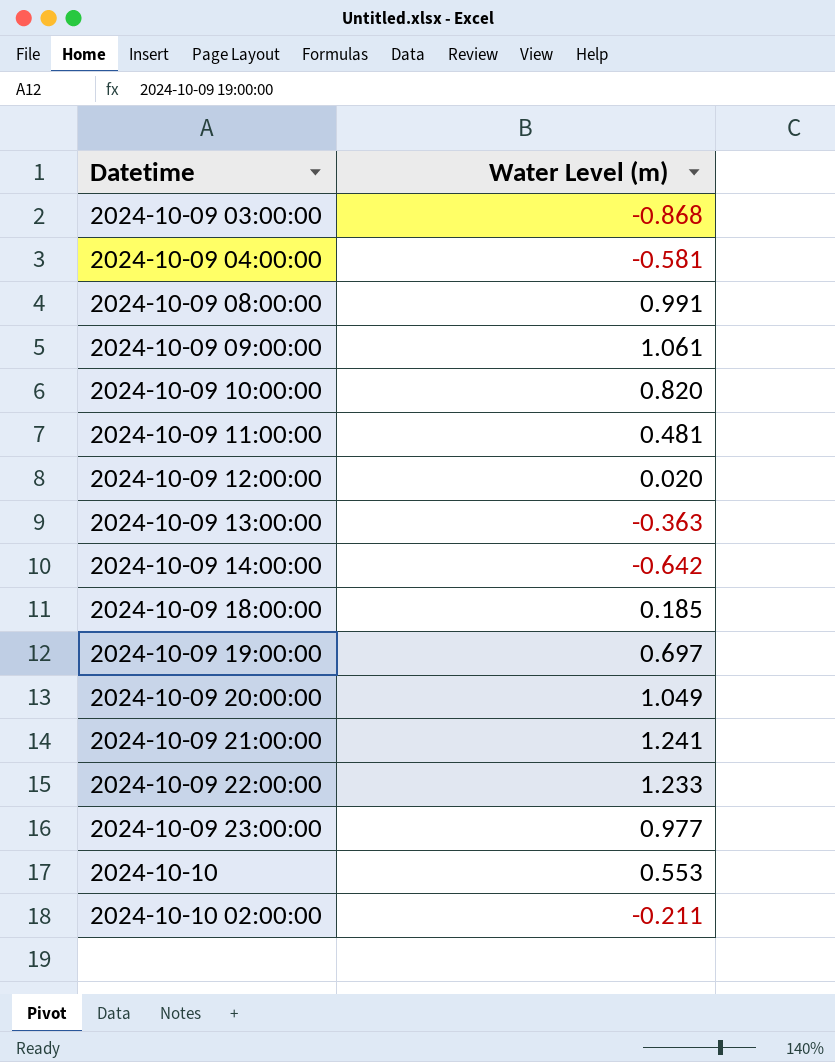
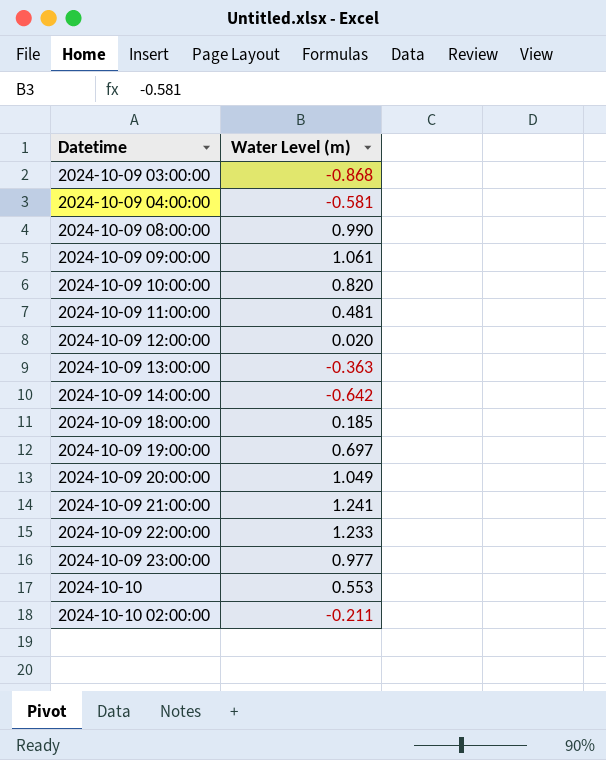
2024-10-09 08:00:00 | Water Level (m): 0.991 -> 0.990

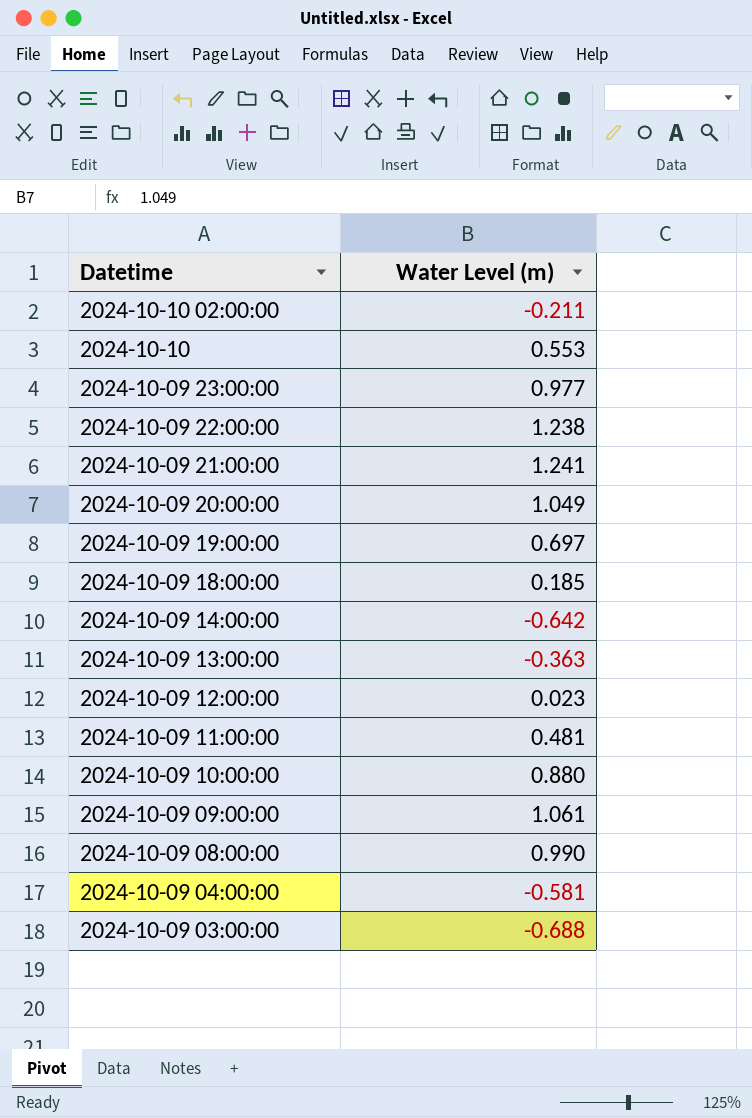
row order: Datetime ascending -> Datetime descending
2024-10-09 22:00:00 | Water Level (m): 1.233 -> 1.238
2024-10-09 12:00:00 | Water Level (m): 0.020 -> 0.023
2024-10-09 10:00:00 | Water Level (m): 0.820 -> 0.880
2024-10-09 03:00:00 | Water Level (m): -0.868 -> -0.688

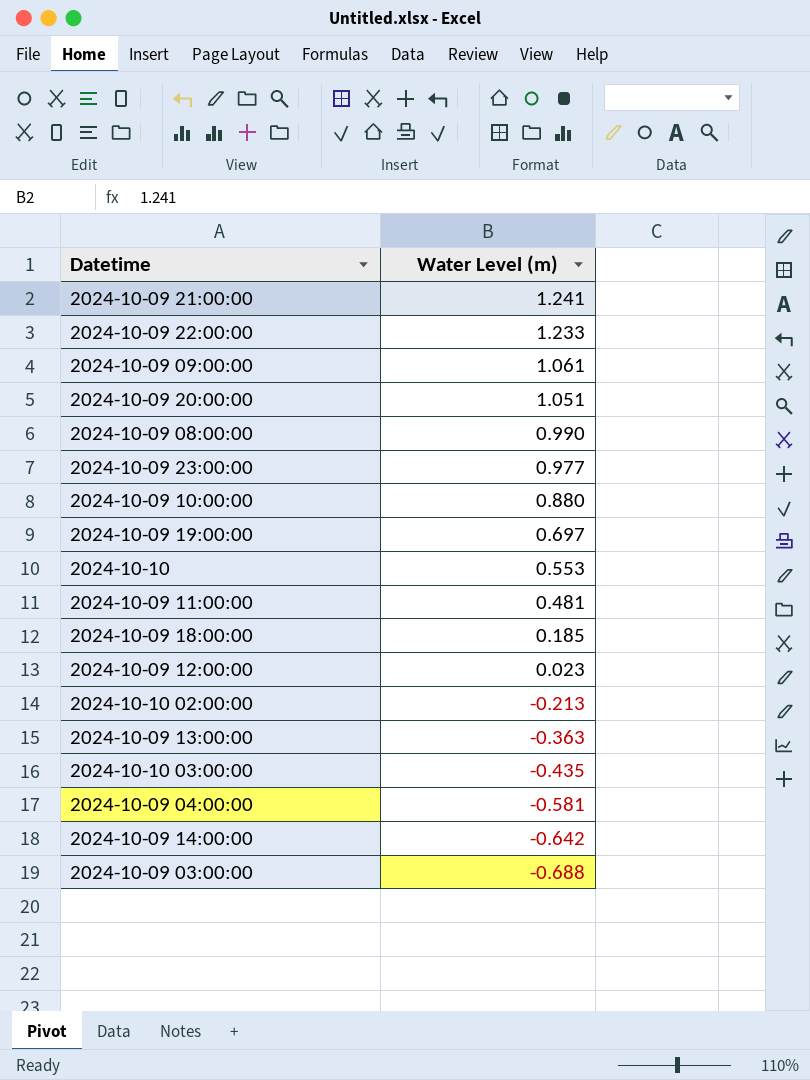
row order: Datetime descending -> Water Level (m) descending
2024-10-09 22:00:00 | Water Level (m): 1.238 -> 1.233
2024-10-09 20:00:00 | Water Level (m): 1.049 -> 1.051
2024-10-10 02:00:00 | Water Level (m): -0.211 -> -0.213
row 2024-10-10 03:00:00: none -> -0.435

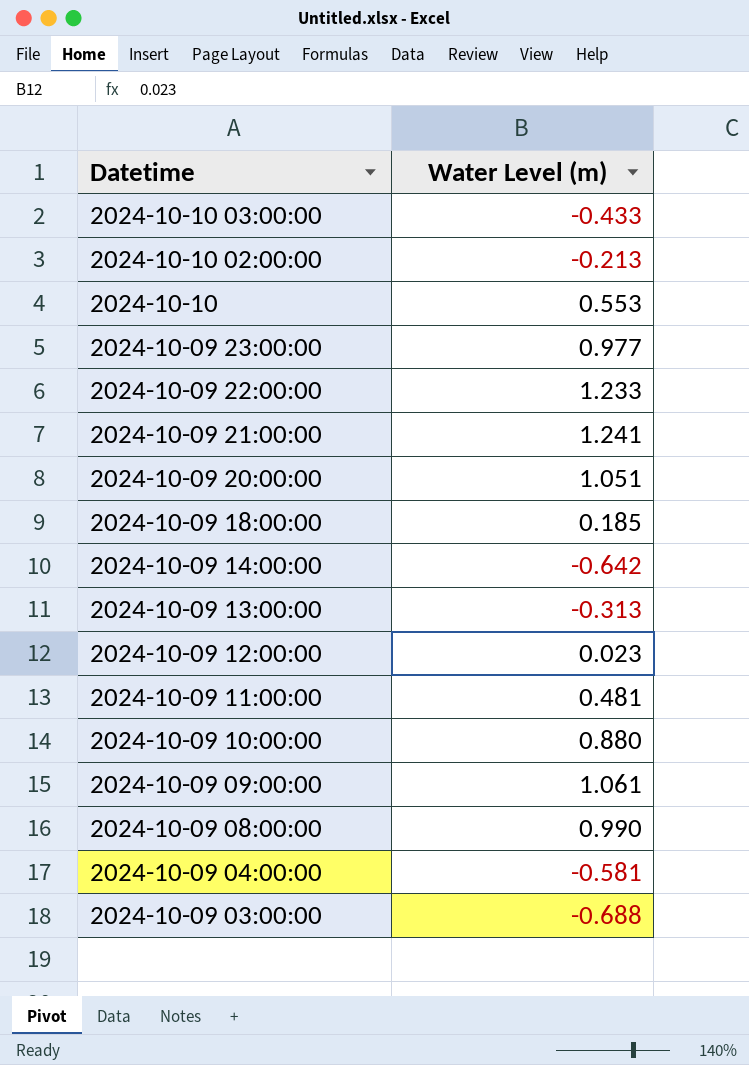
row order: Water Level (m) descending -> Datetime descending
row 2024-10-09 19:00:00: 0.697 -> none
2024-10-10 03:00:00 | Water Level (m): -0.435 -> -0.433
2024-10-09 13:00:00 | Water Level (m): -0.363 -> -0.313

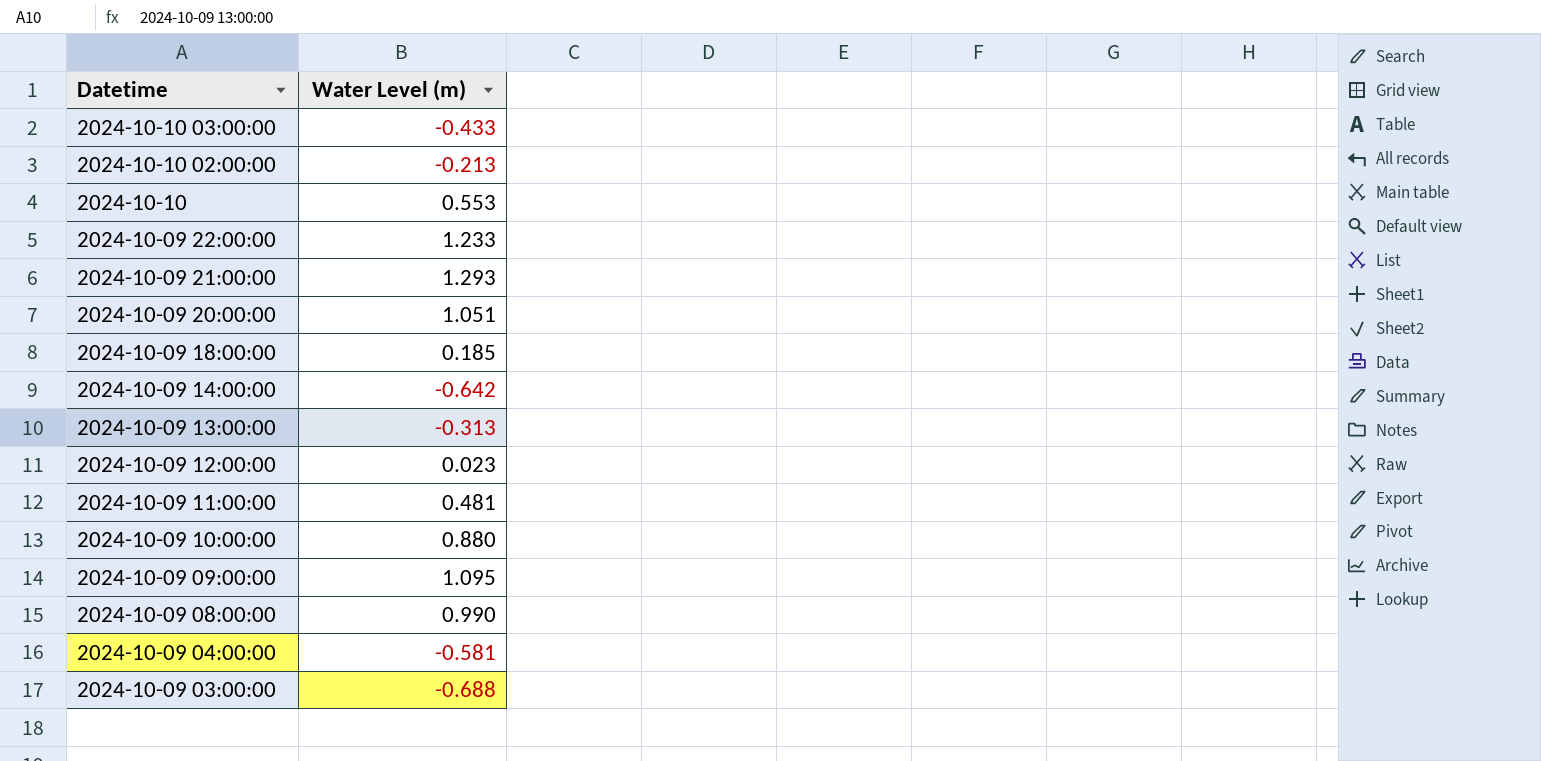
row 2024-10-09 23:00:00: 0.977 -> none
2024-10-09 21:00:00 | Water Level (m): 1.241 -> 1.293
2024-10-09 09:00:00 | Water Level (m): 1.061 -> 1.095

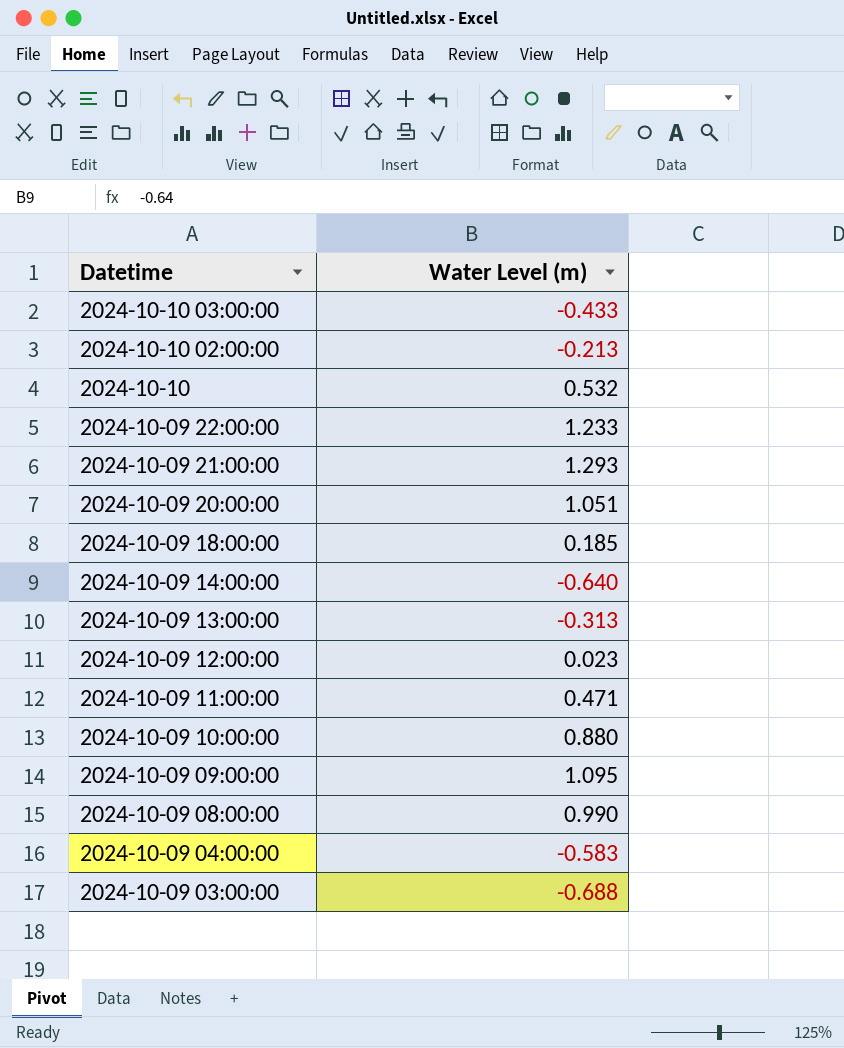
2024-10-10 | Water Level (m): 0.553 -> 0.532
2024-10-09 14:00:00 | Water Level (m): -0.642 -> -0.640
2024-10-09 11:00:00 | Water Level (m): 0.481 -> 0.471
2024-10-09 04:00:00 | Water Level (m): -0.581 -> -0.583

